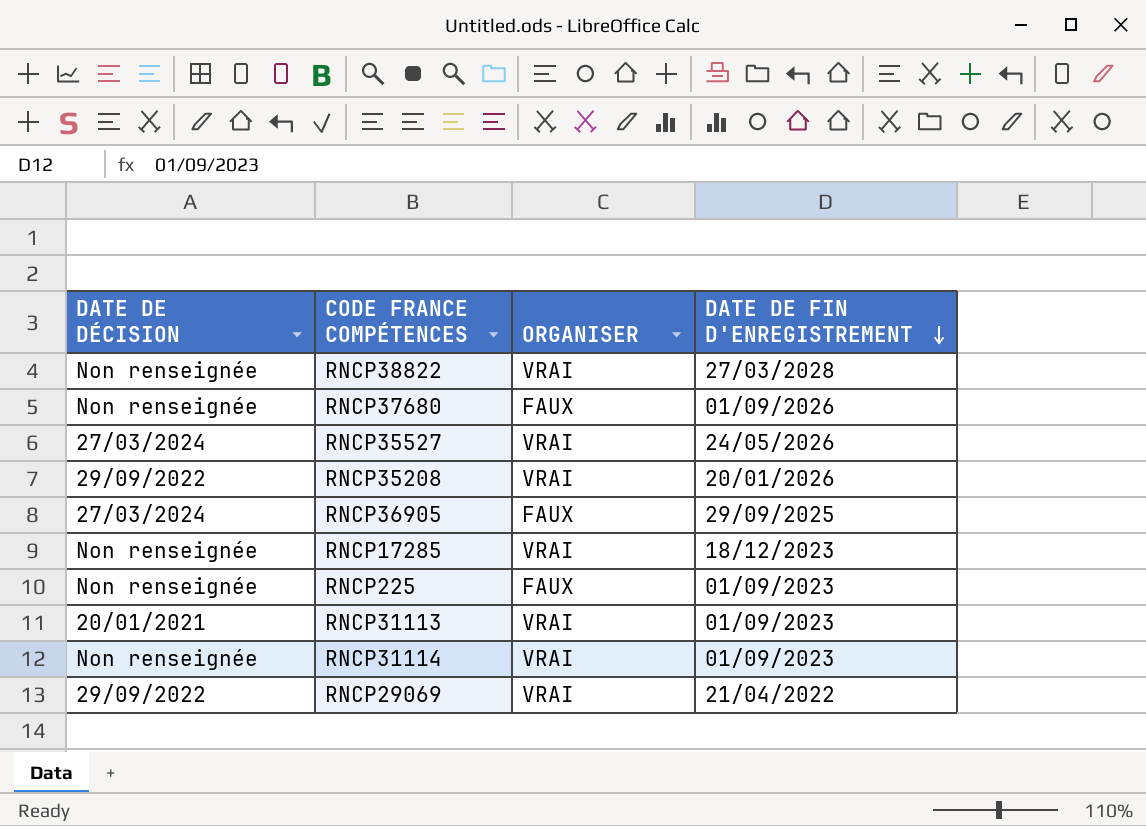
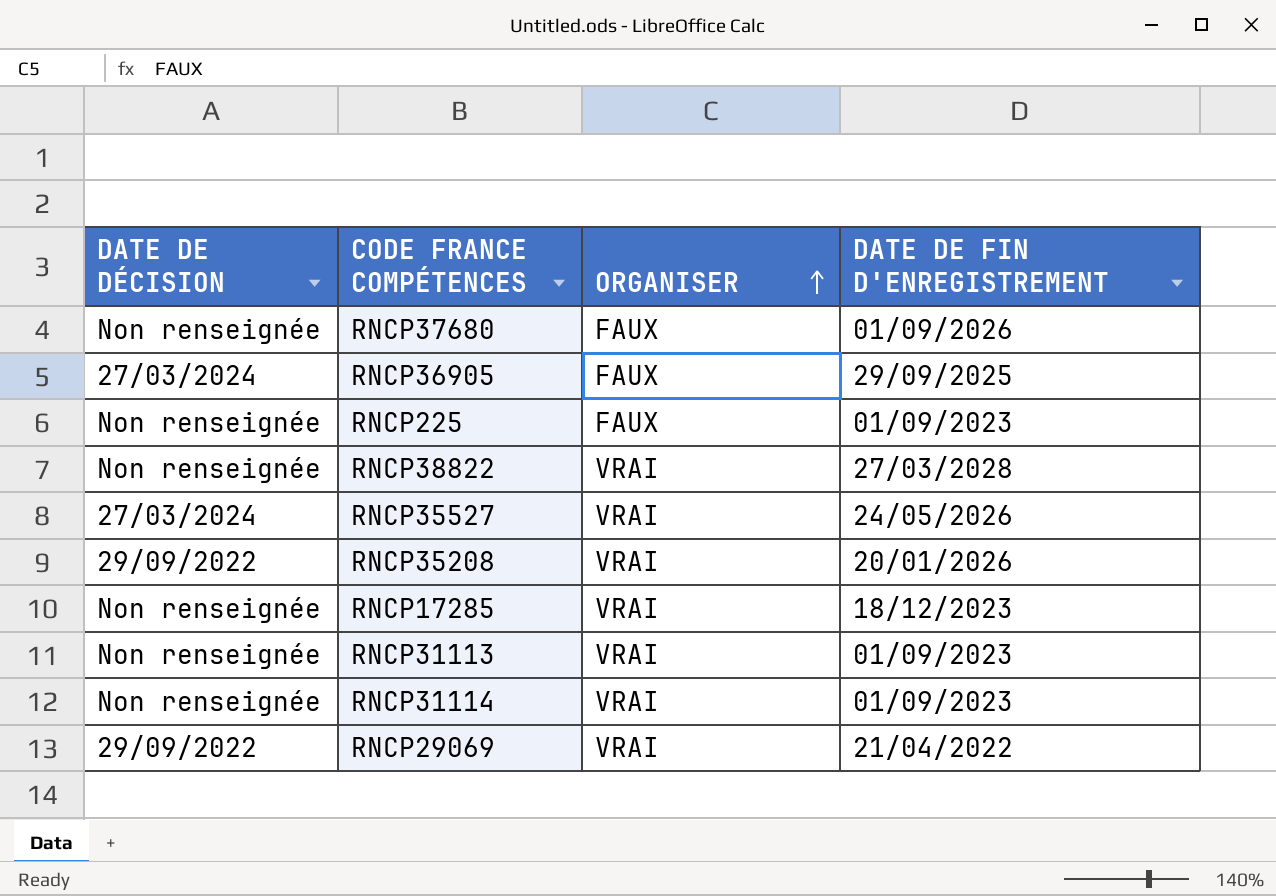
row order: DATE DE FIN D'ENREGISTREMENT descending -> ORGANISER ascending
RNCP31113 | DATE DE DÉCISION: 20/01/2021 -> Non renseignée

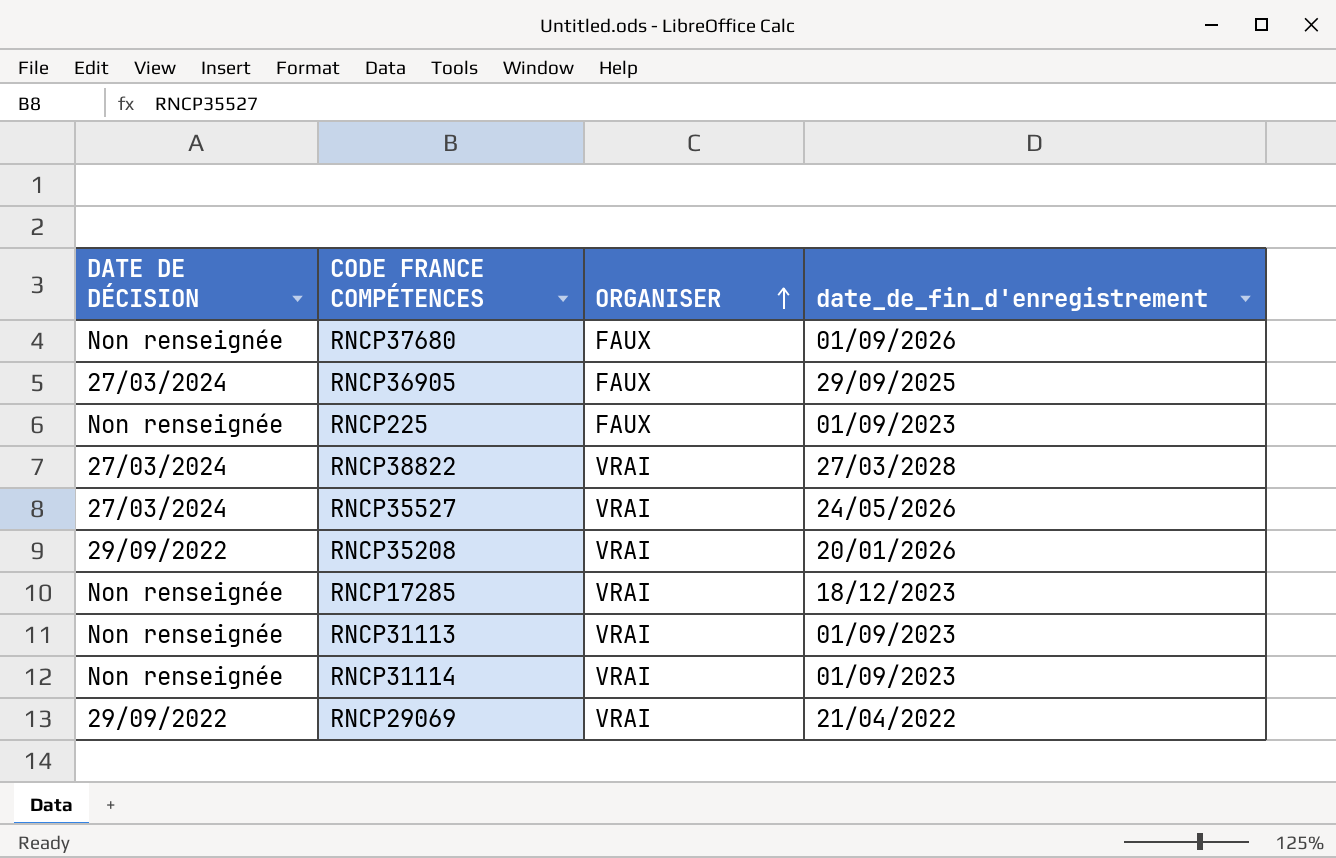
column name: DATE DE FIN D'ENREGISTREMENT -> date_de_fin_d'enregistrement
RNCP38822 | DATE DE DÉCISION: Non renseignée -> 27/03/2024

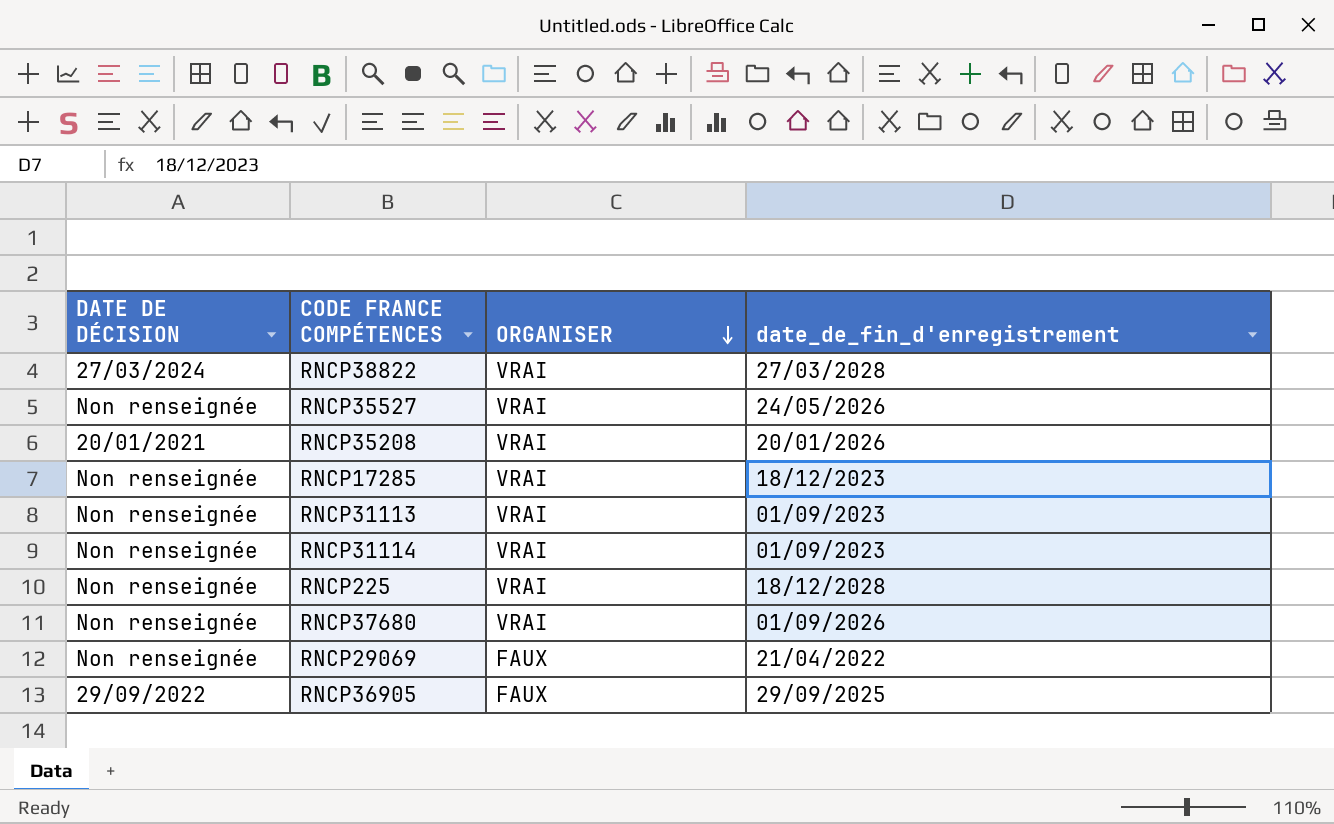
row order: ORGANISER ascending -> ORGANISER descending
RNCP35527 | DATE DE DÉCISION: 27/03/2024 -> Non renseignée
RNCP35208 | DATE DE DÉCISION: 29/09/2022 -> 20/01/2021
RNCP225 | ORGANISER: FAUX -> VRAI
RNCP225 | date_de_fin_d'enregistrement: 01/09/2023 -> 18/12/2028
RNCP37680 | ORGANISER: FAUX -> VRAI
RNCP29069 | DATE DE DÉCISION: 29/09/2022 -> Non renseignée
RNCP29069 | ORGANISER: VRAI -> FAUX
RNCP36905 | DATE DE DÉCISION: 27/03/2024 -> 29/09/2022

